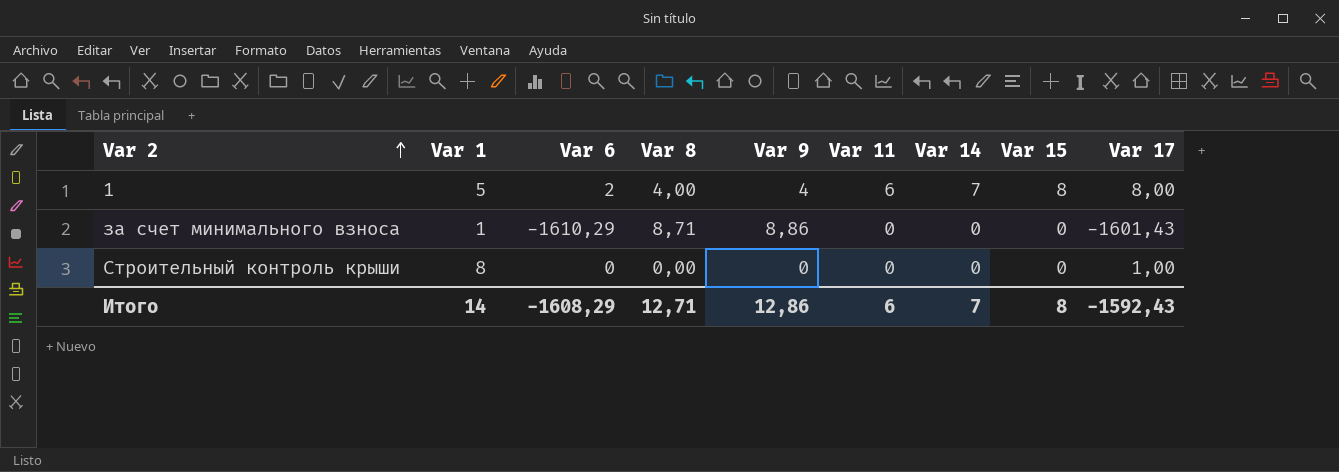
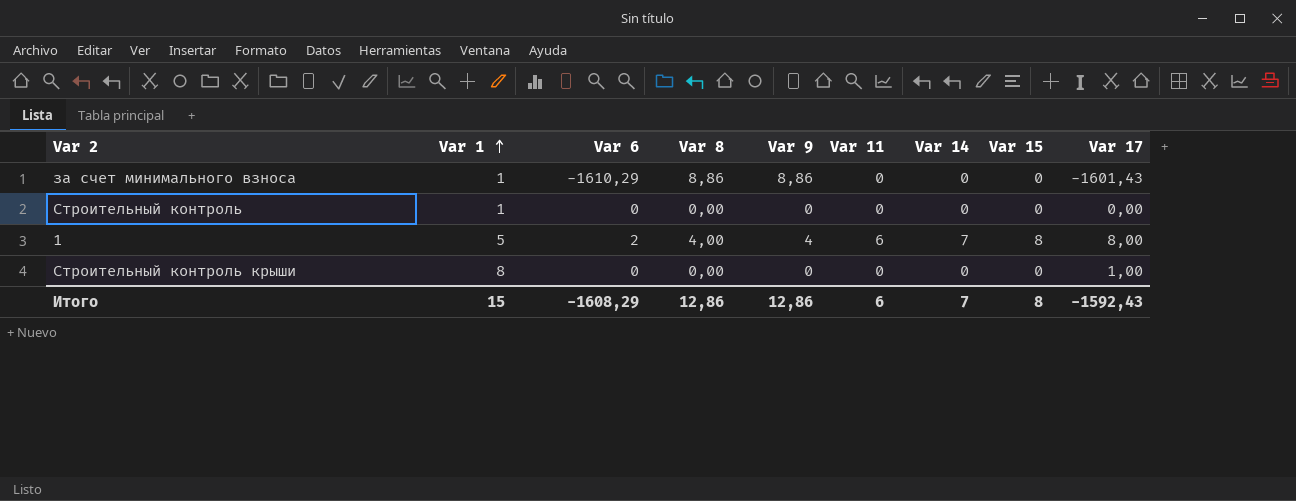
row order: Var 2 ascending -> Var 1 ascending
за счет минимального взноса | Var 8: 8,71 -> 8,86
row Строительный контроль: none -> 1 | 0 | 0,00 | 0 | 0 | 0 | 0 | 0,00
Итого | Var 1: 14 -> 15
Итого | Var 8: 12,71 -> 12,86

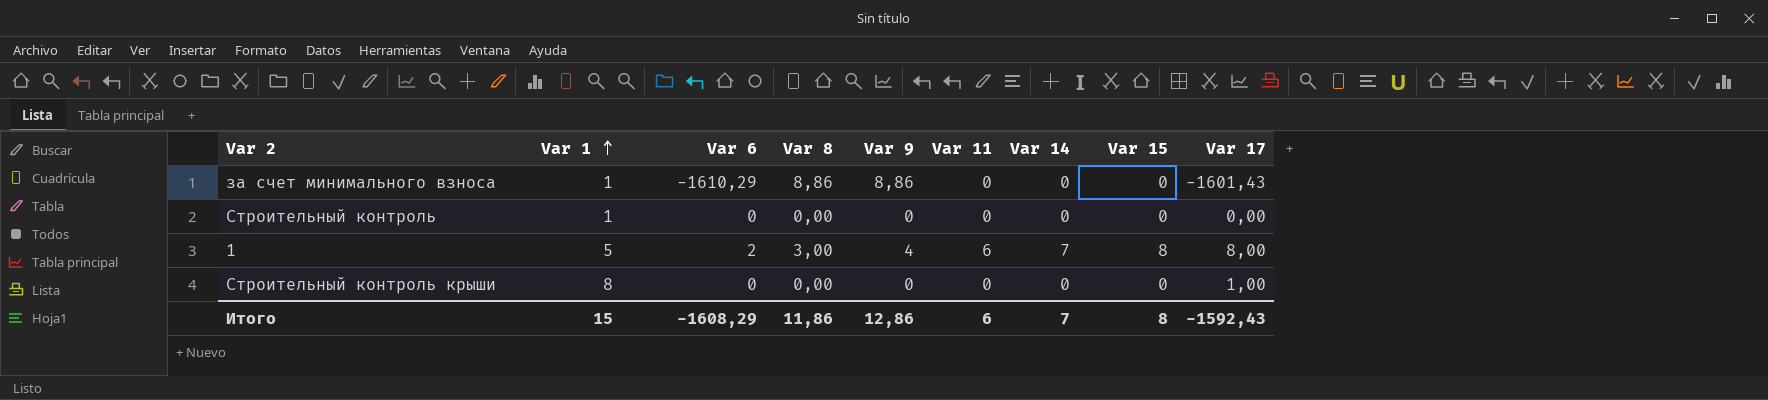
1 | Var 8: 4,00 -> 3,00
Итого | Var 8: 12,86 -> 11,86

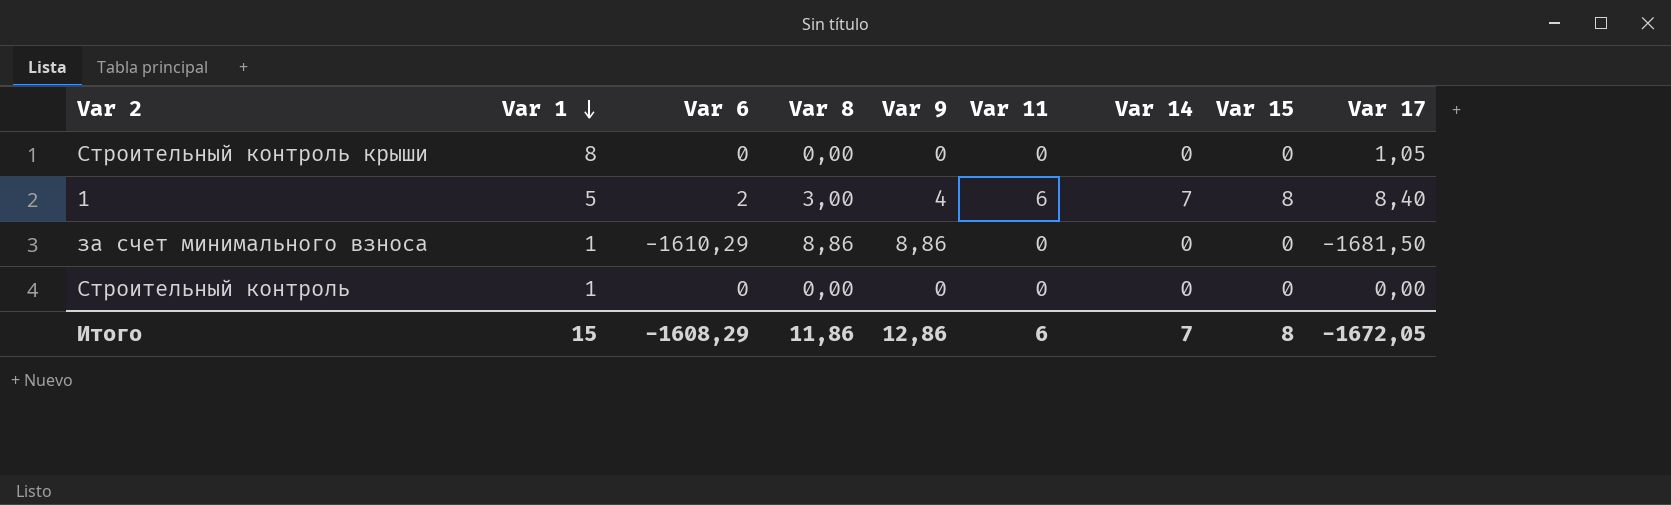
row order: Var 1 ascending -> Var 1 descending
Строительный контроль крыши | Var 17: 1,00 -> 1,05
1 | Var 17: 8,00 -> 8,40
за счет минимального взноса | Var 17: -1601,43 -> -1681,50
Итого | Var 17: -1592,43 -> -1672,05

